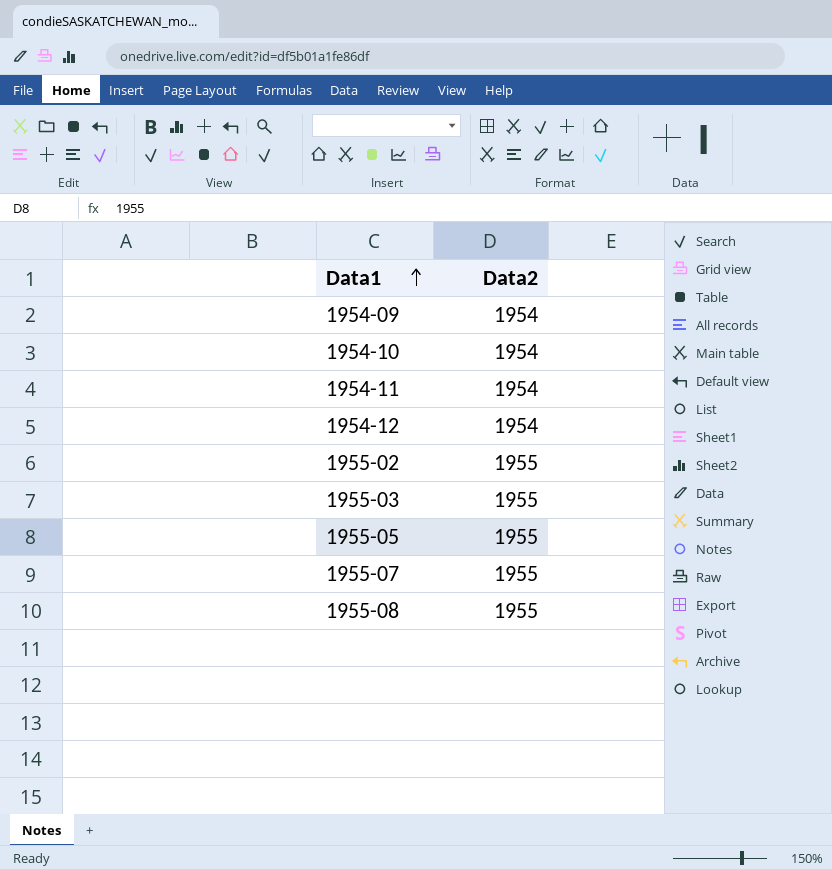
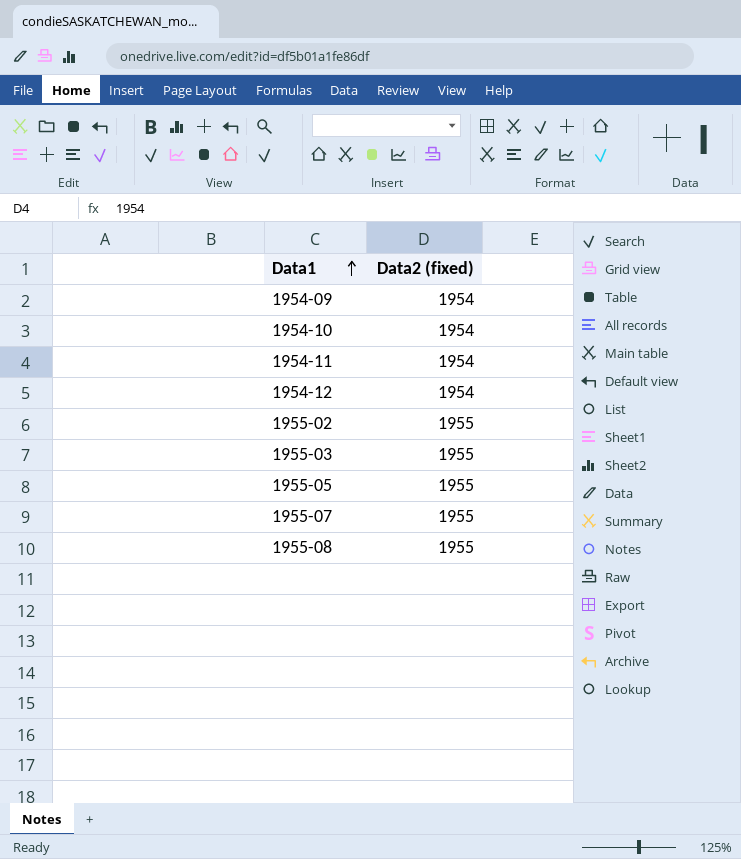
column name: Data2 -> Data2 (fixed)

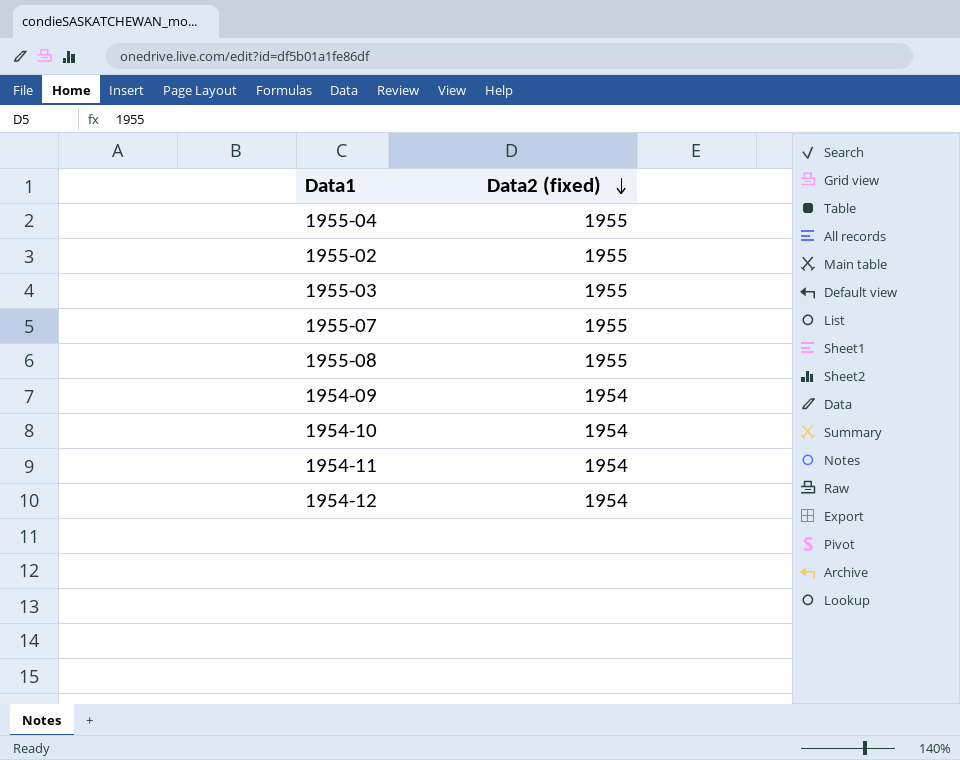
row order: Data1 ascending -> Data2 (fixed) descending
row 1955-05: 1955 -> none
row 1955-04: none -> 1955

